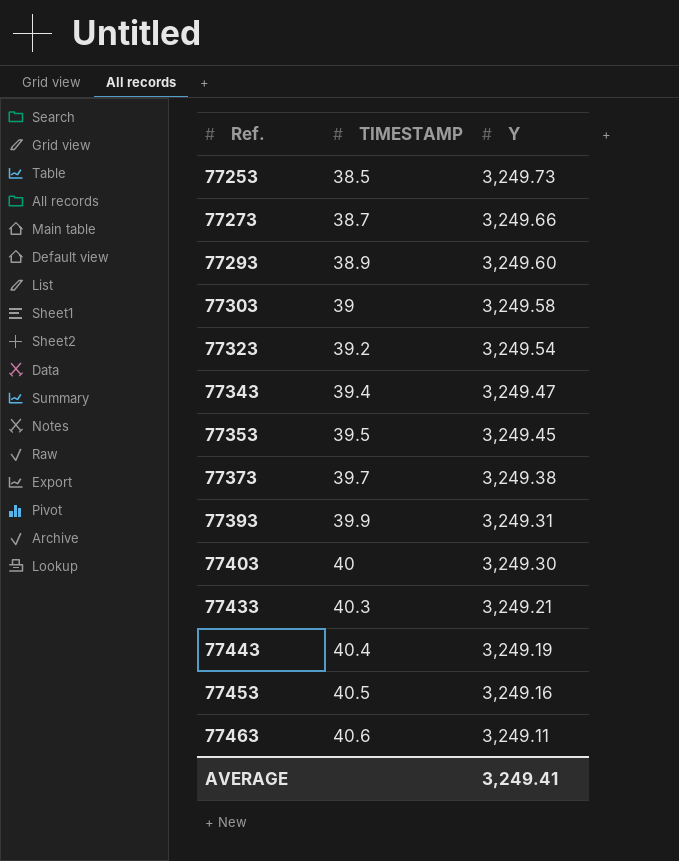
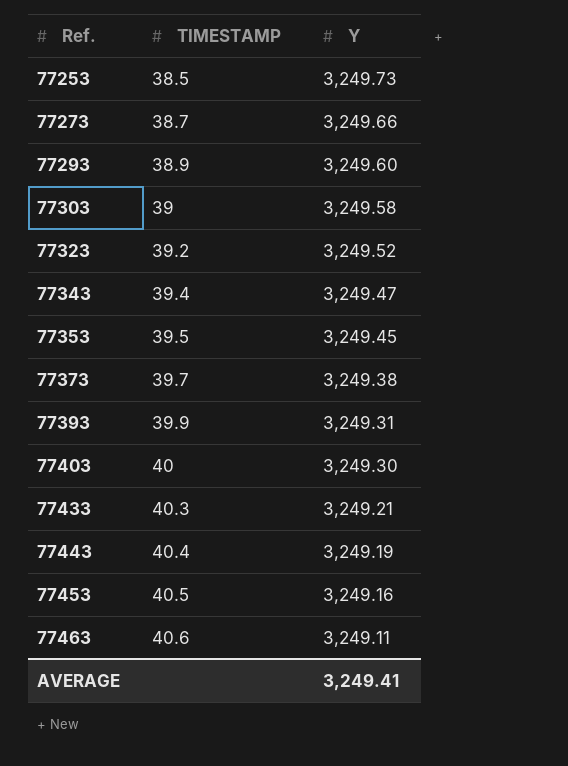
77323 | Y: 3,249.54 -> 3,249.52

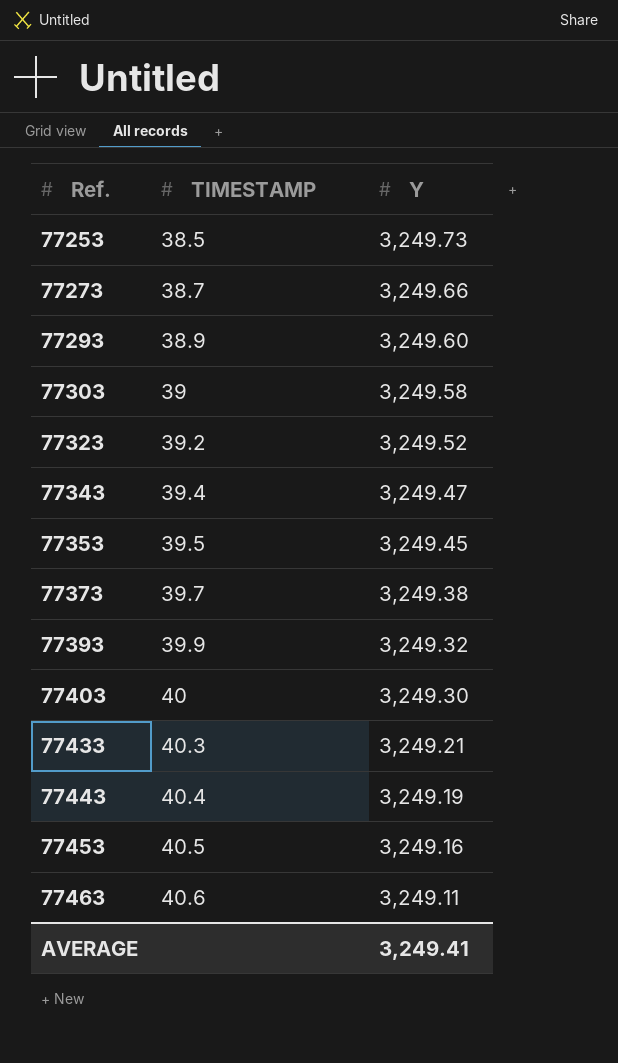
77393 | Y: 3,249.31 -> 3,249.32

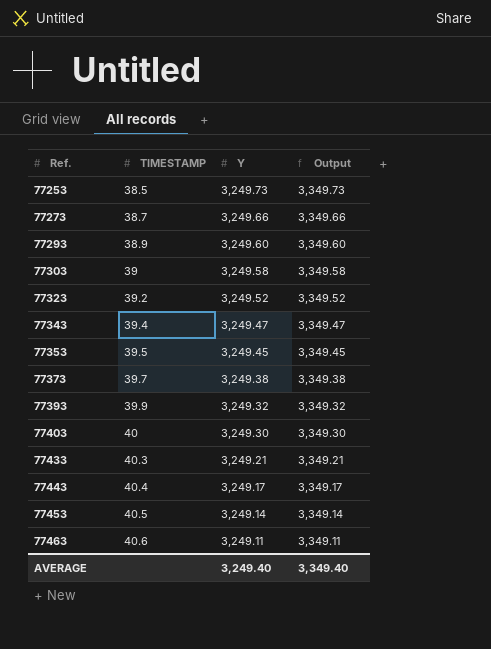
column Output | formula: none -> [Y] + 100
77443 | Y: 3,249.19 -> 3,249.17
77453 | Y: 3,249.16 -> 3,249.14
AVERAGE | Y: 3,249.41 -> 3,249.40

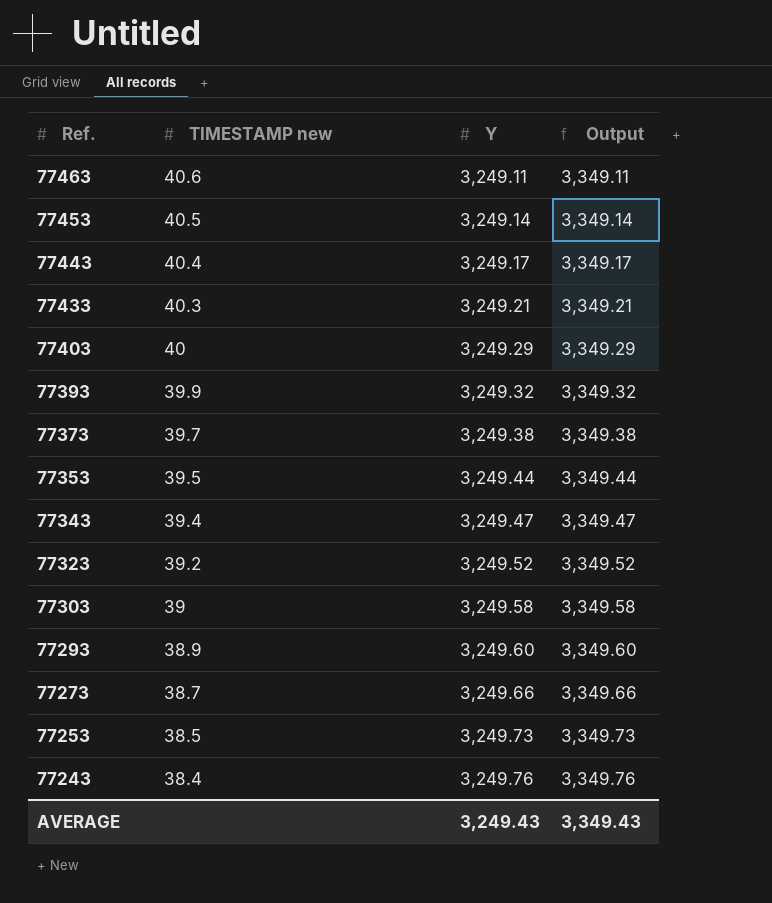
row order: Ref. ascending -> Ref. descending
column name: TIMESTAMP -> TIMESTAMP new
77403 | Y: 3,249.30 -> 3,249.29
77403 | Output: 3,349.30 -> 3,349.29
77353 | Y: 3,249.45 -> 3,249.44
77353 | Output: 3,349.45 -> 3,349.44
row 77243: none -> 38.4 | 3,249.76 | 3,349.76
AVERAGE | Y: 3,249.40 -> 3,249.43
AVERAGE | Output: 3,349.40 -> 3,349.43

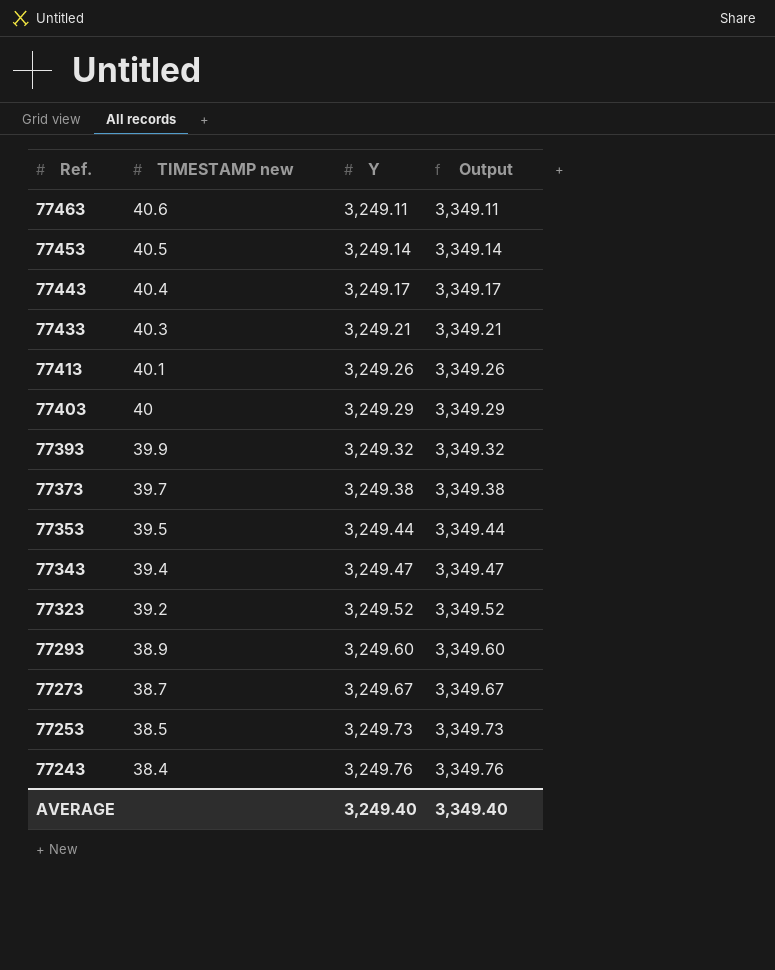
row 77303: 39 | 3,249.58 | 3,349.58 -> none
row 77413: none -> 40.1 | 3,249.26 | 3,349.26
77273 | Y: 3,249.66 -> 3,249.67
77273 | Output: 3,349.66 -> 3,349.67
AVERAGE | Y: 3,249.43 -> 3,249.40
AVERAGE | Output: 3,349.43 -> 3,349.40

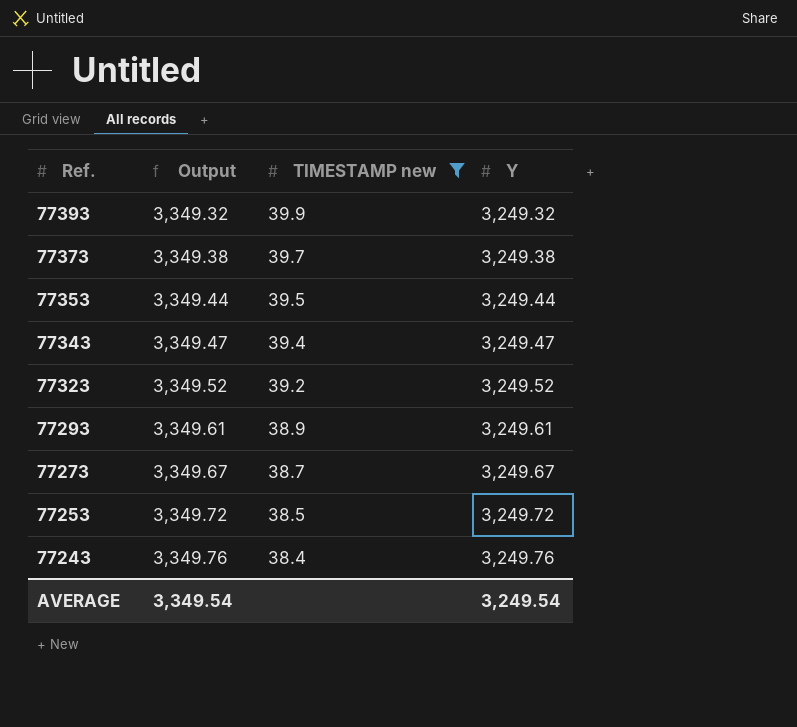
filter: none -> TIMESTAMP new <= 39.9
column Output | position: 4 -> 2
77293 | Output: 3,349.60 -> 3,349.61
77293 | Y: 3,249.60 -> 3,249.61
77253 | Output: 3,349.73 -> 3,349.72
77253 | Y: 3,249.73 -> 3,249.72
AVERAGE | Output: 3,349.40 -> 3,349.54
AVERAGE | Y: 3,249.40 -> 3,249.54

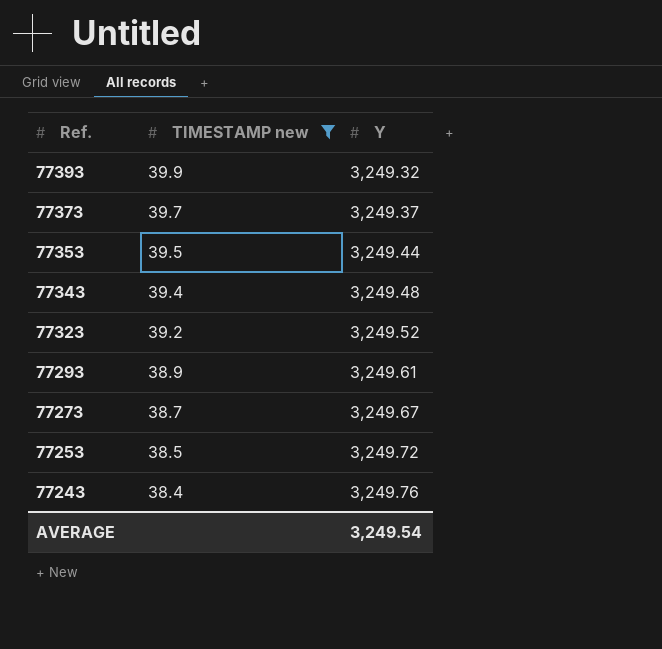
column Output | formula: [Y] + 100 -> none
77373 | Y: 3,249.38 -> 3,249.37
77343 | Y: 3,249.47 -> 3,249.48

